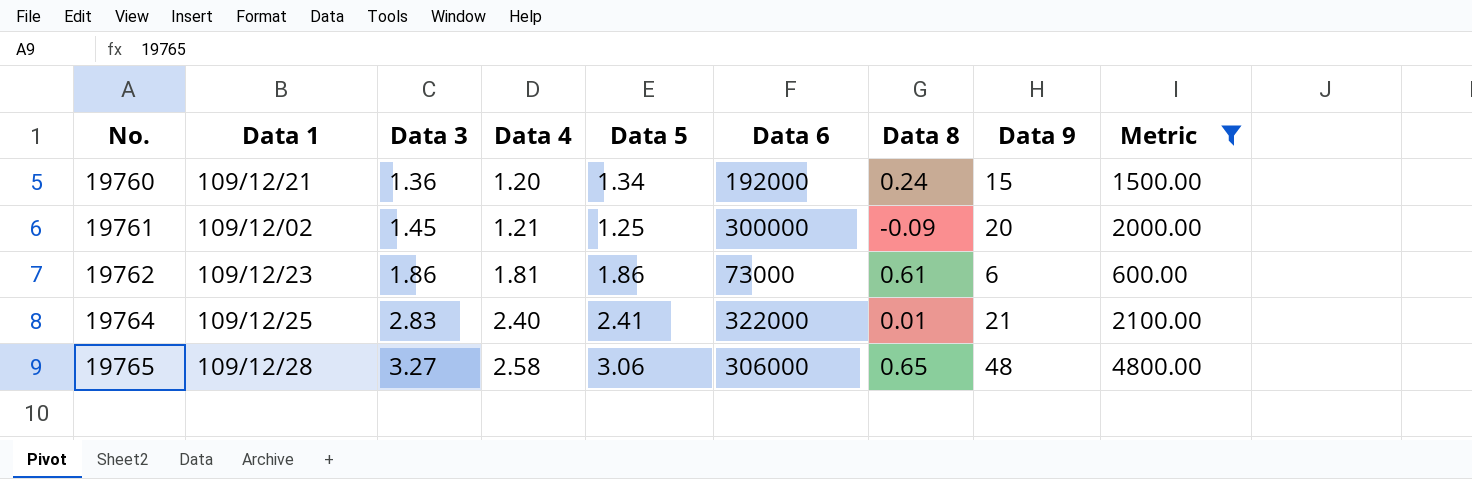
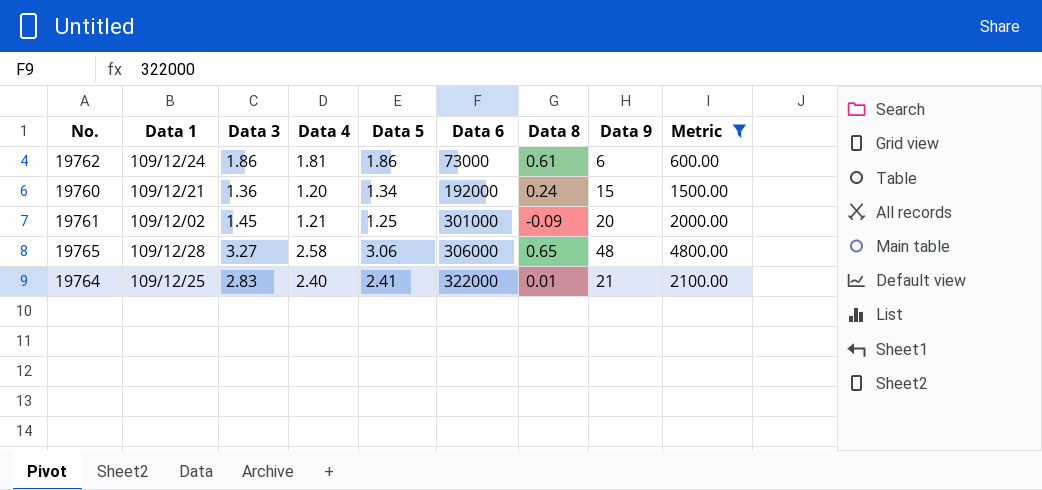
row order: No. ascending -> Data 6 ascending
19762 | Data 1: 109/12/23 -> 109/12/24
19761 | Data 6: 300000 -> 301000

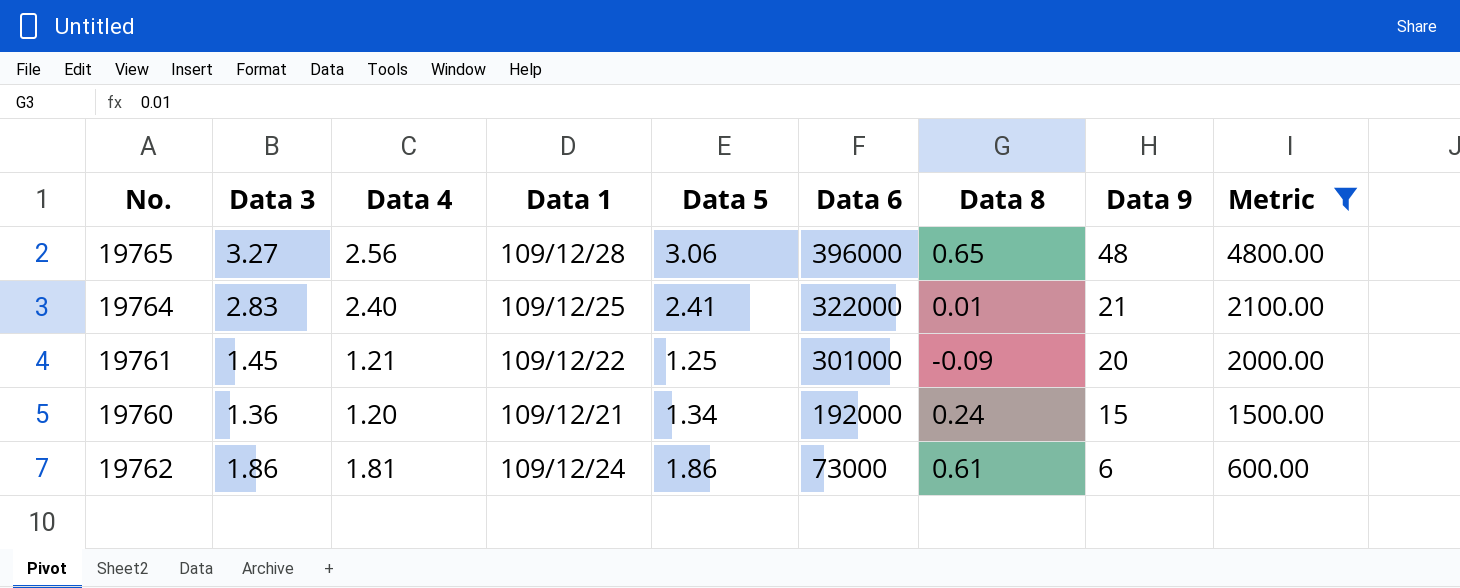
row order: Data 6 ascending -> Data 6 descending
column Data 1 | position: 2 -> 4
19765 | Data 4: 2.58 -> 2.56
19765 | Data 6: 306000 -> 396000
19761 | Data 1: 109/12/02 -> 109/12/22

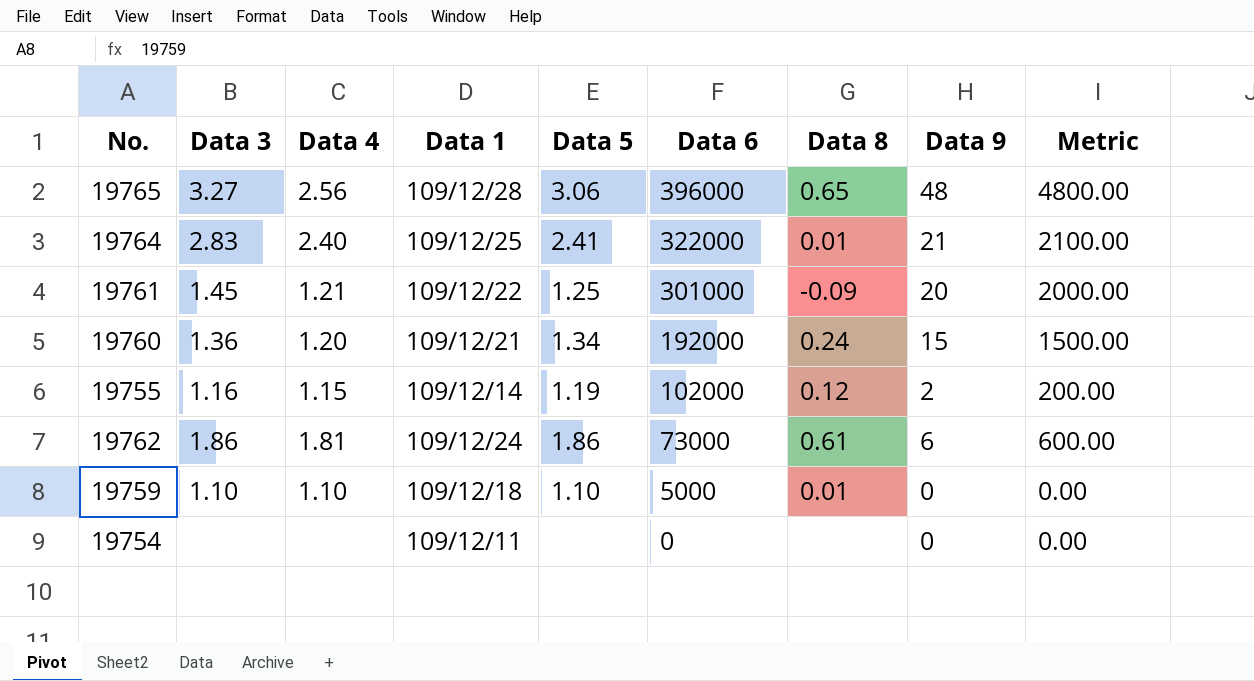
filter: Metric >= 600.00 -> none

